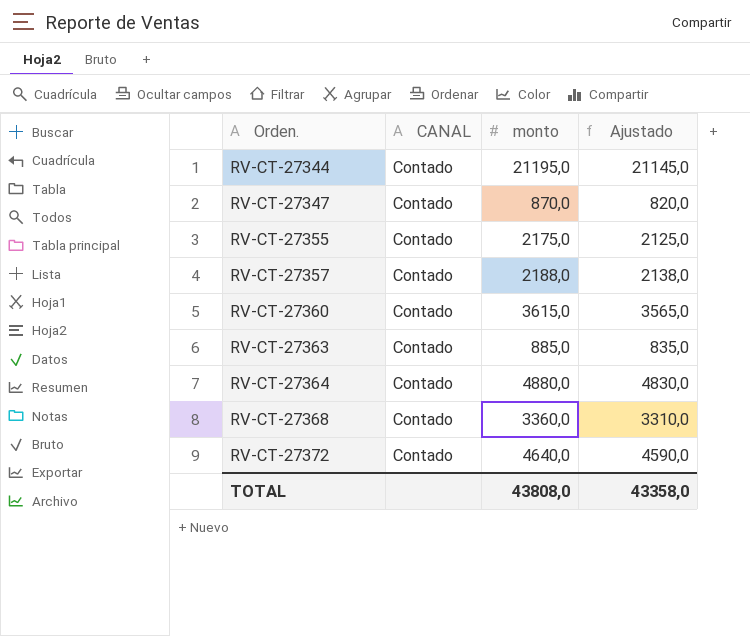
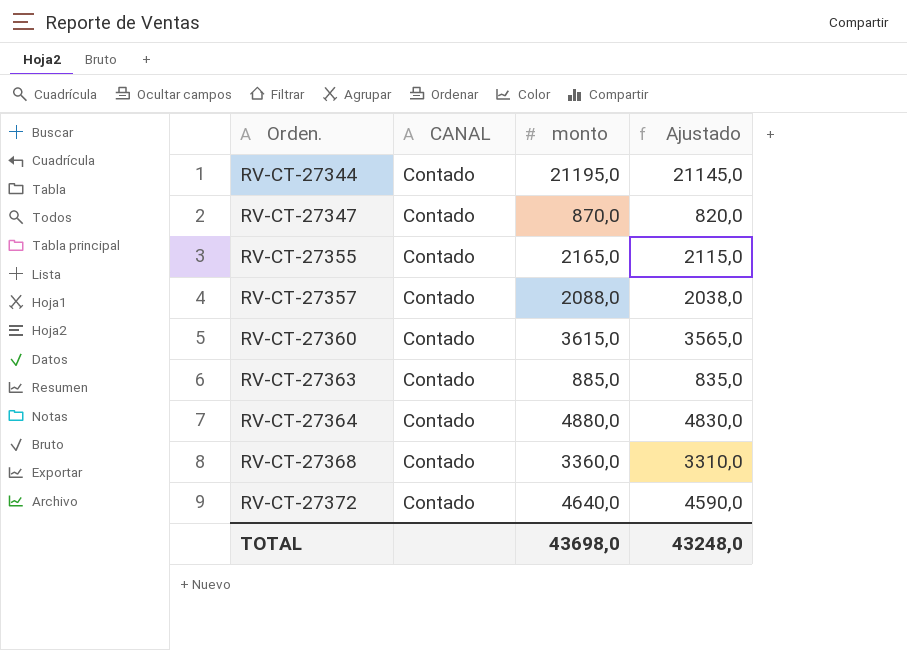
RV-CT-27355 | monto: 2175,0 -> 2165,0
RV-CT-27355 | Ajustado: 2125,0 -> 2115,0
RV-CT-27357 | monto: 2188,0 -> 2088,0
RV-CT-27357 | Ajustado: 2138,0 -> 2038,0
TOTAL | monto: 43808,0 -> 43698,0
TOTAL | Ajustado: 43358,0 -> 43248,0

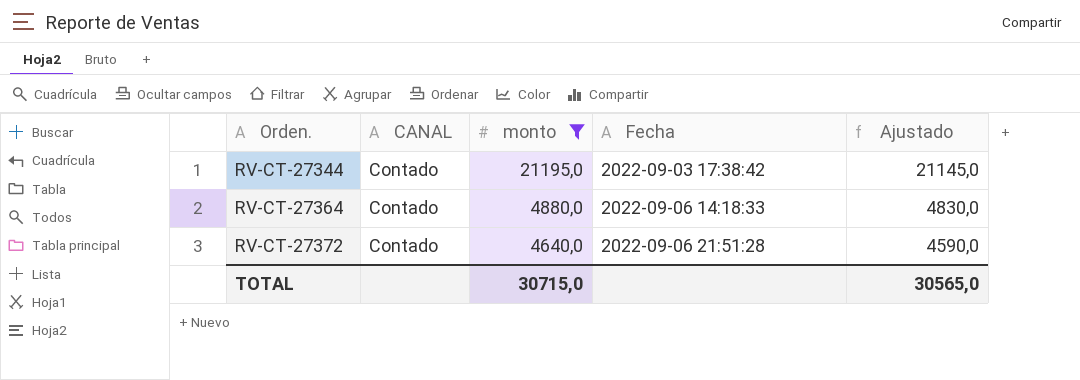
filter: none -> monto >= 4640,0
column Fecha | position: none -> 4
TOTAL | monto: 43698,0 -> 30715,0
TOTAL | Ajustado: 43248,0 -> 30565,0

